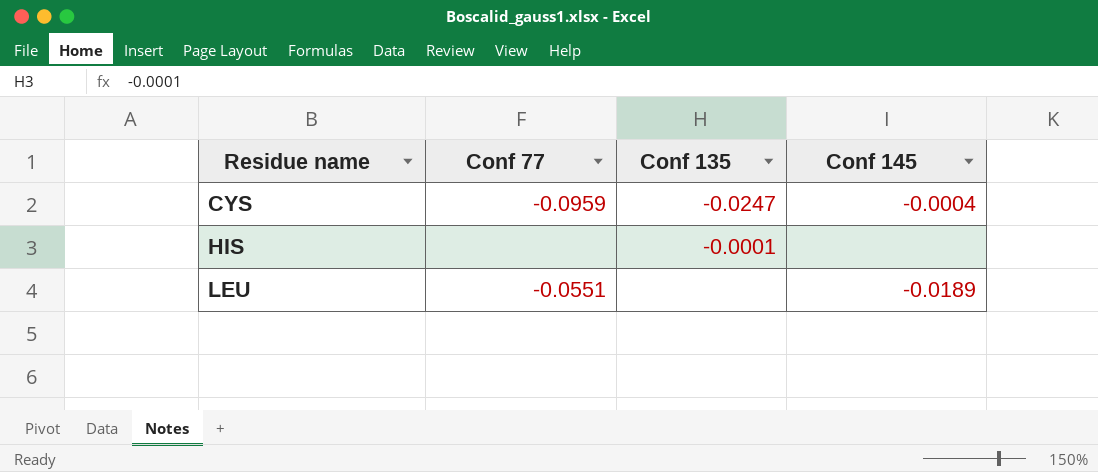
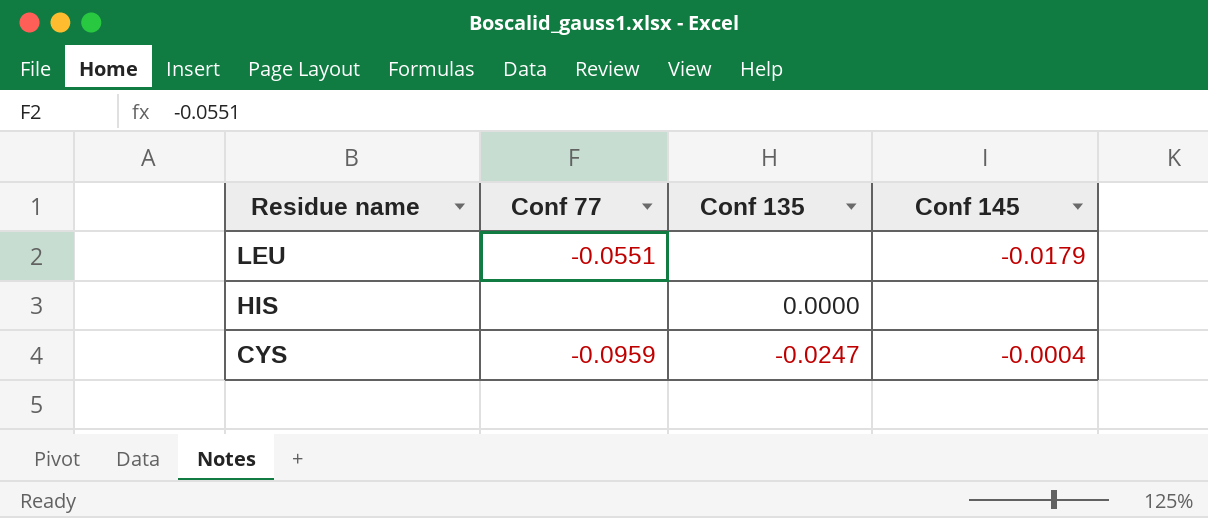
row order: Residue name ascending -> Residue name descending
LEU | Conf 145: -0.0189 -> -0.0179
HIS | Conf 135: -0.0001 -> 0.0000

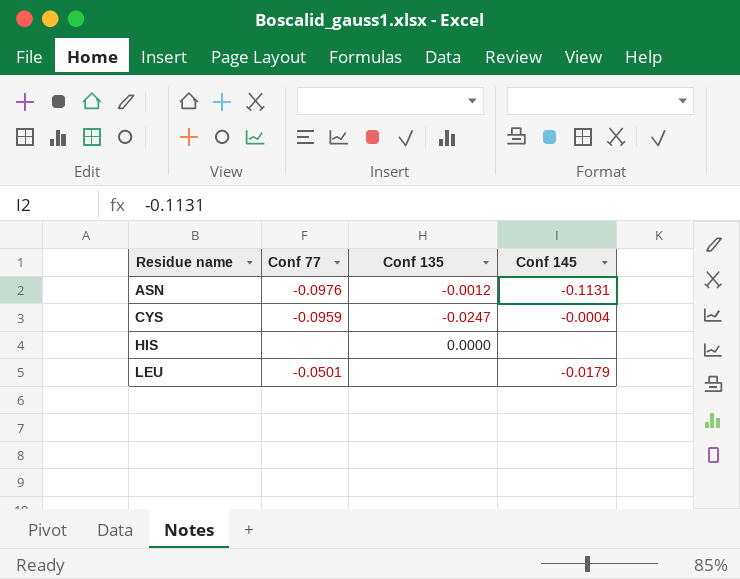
row order: Residue name descending -> Residue name ascending
row ASN: none -> -0.0976 | -0.0012 | -0.1131
LEU | Conf 77: -0.0551 -> -0.0501

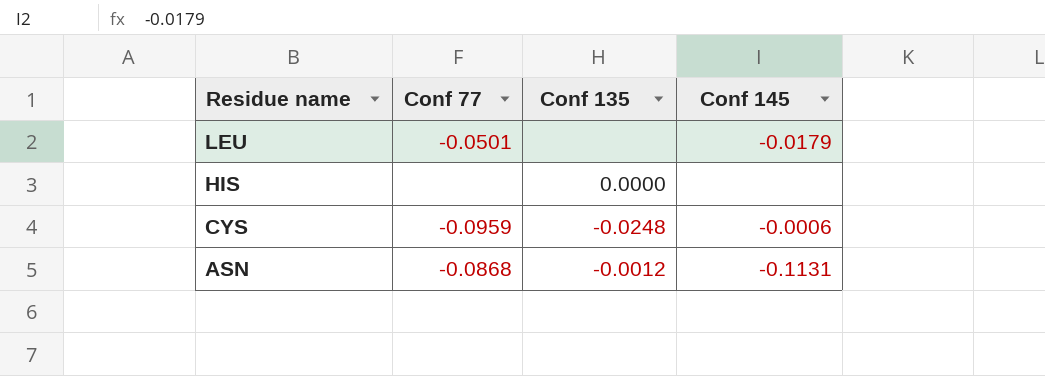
row order: Residue name ascending -> Residue name descending
CYS | Conf 135: -0.0247 -> -0.0248
CYS | Conf 145: -0.0004 -> -0.0006
ASN | Conf 77: -0.0976 -> -0.0868

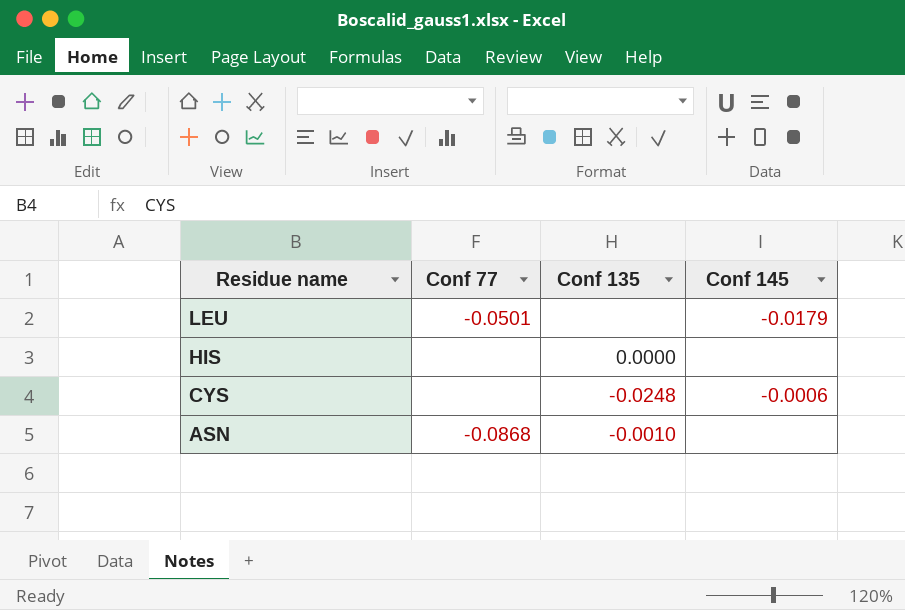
CYS | Conf 77: -0.0959 -> none
ASN | Conf 135: -0.0012 -> -0.0010
ASN | Conf 145: -0.1131 -> none

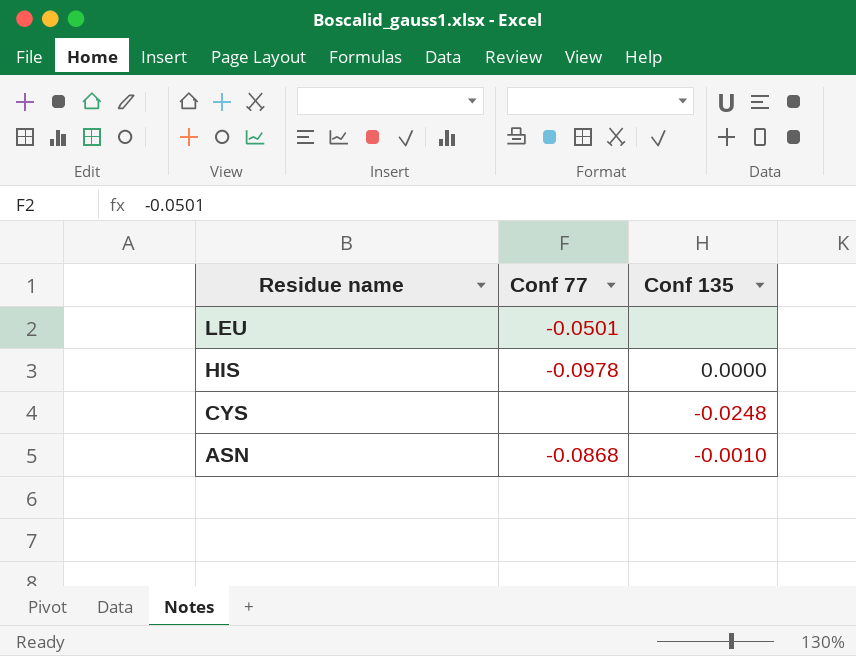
column Conf 145 | position: 4 -> none
HIS | Conf 77: none -> -0.0978

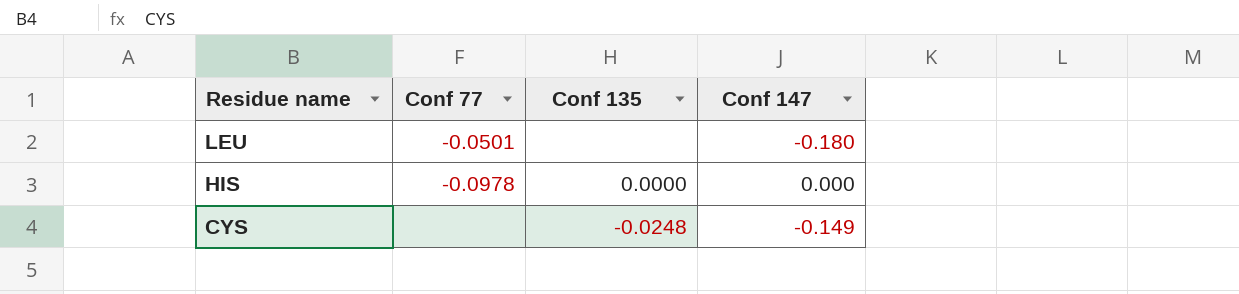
column Conf 147 | position: none -> 4
row ASN: -0.0868 | -0.0010 -> none

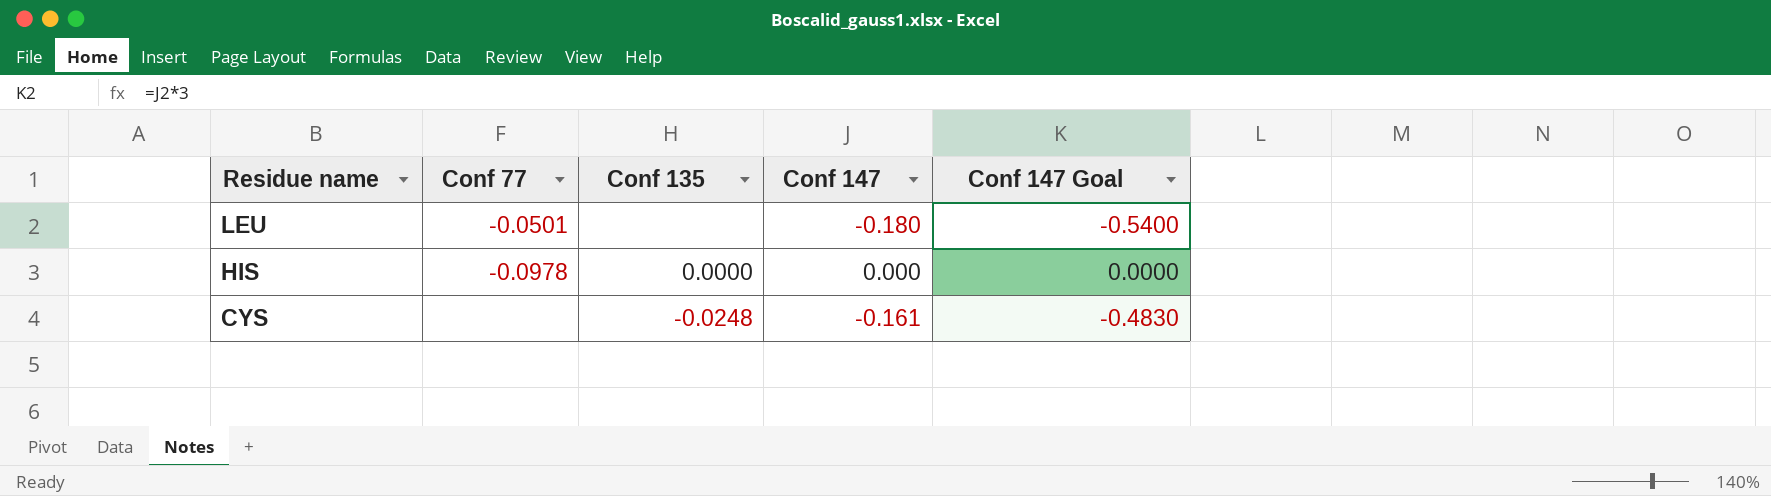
column Conf 147 Goal | formula: none -> [Conf 147] * 3
CYS | Conf 147: -0.149 -> -0.161

